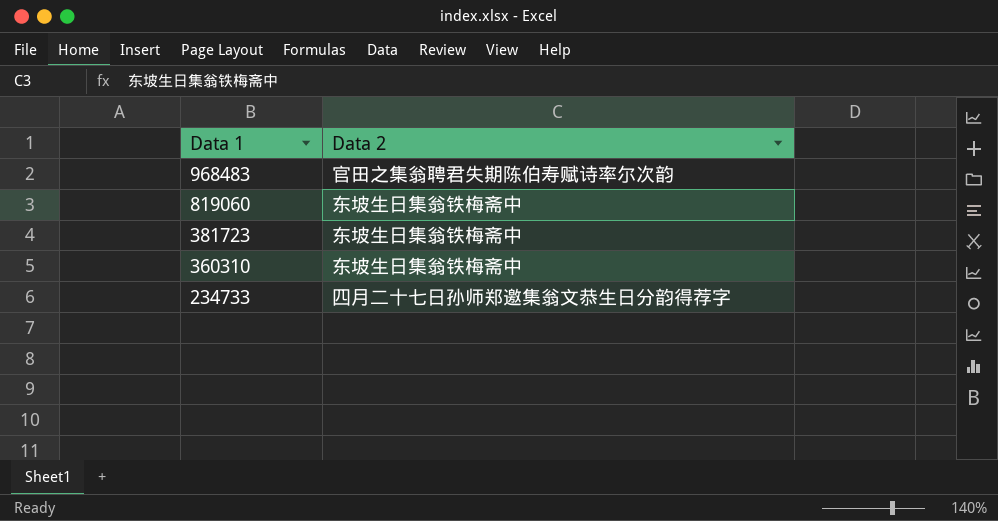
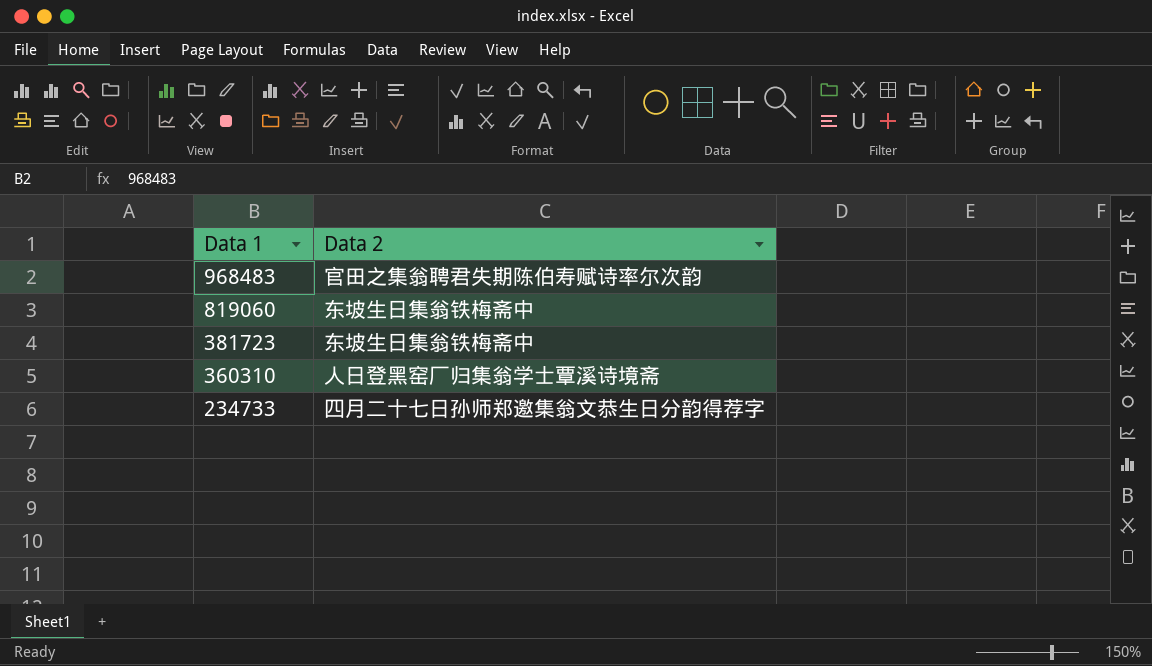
360310 | Data 2: 东坡生日集翁铁梅斋中 -> 人日登黑窑厂归集翁学士覃溪诗境斋

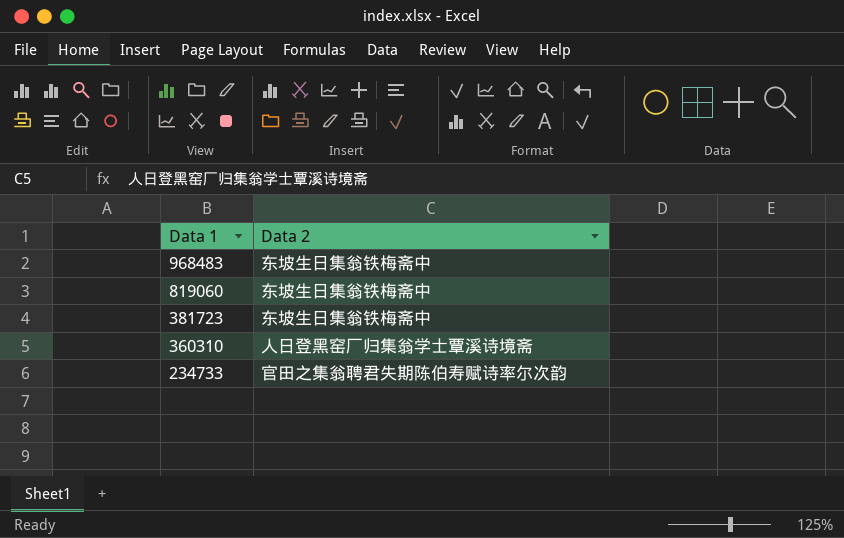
968483 | Data 2: 官田之集翁聘君失期陈伯寿赋诗率尔次韵 -> 东坡生日集翁铁梅斋中
234733 | Data 2: 四月二十七日孙师郑邀集翁文恭生日分韵得荐字 -> 官田之集翁聘君失期陈伯寿赋诗率尔次韵

